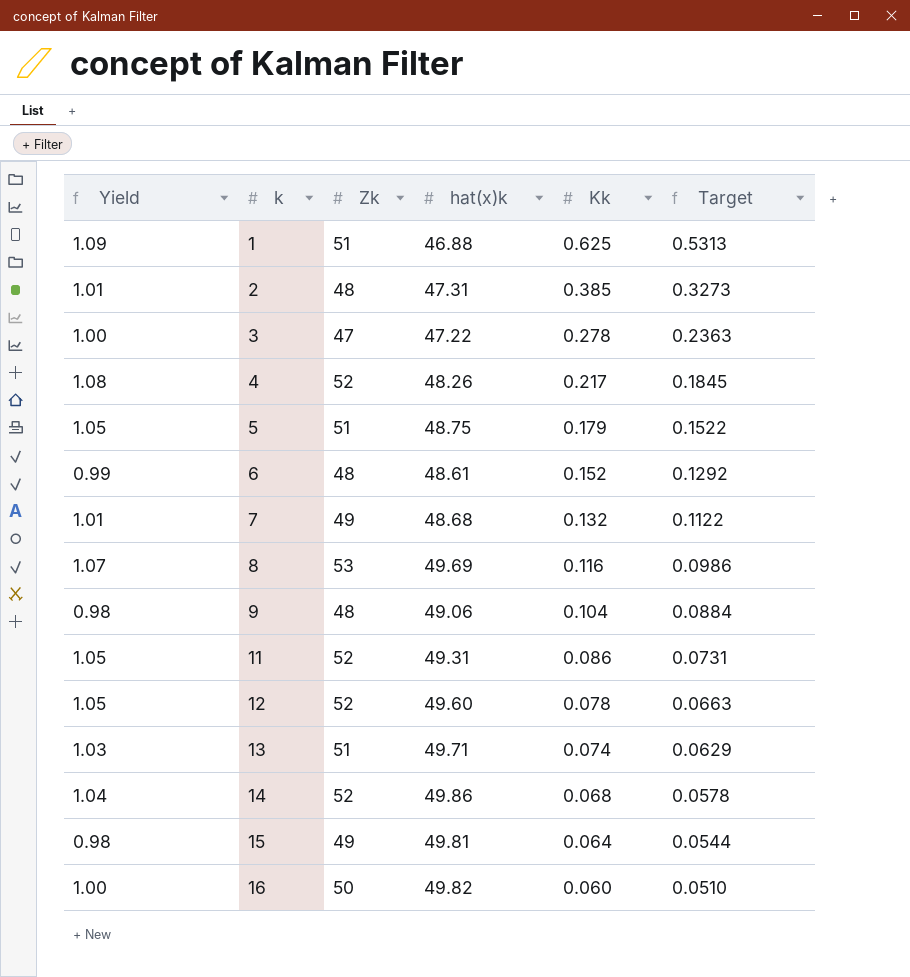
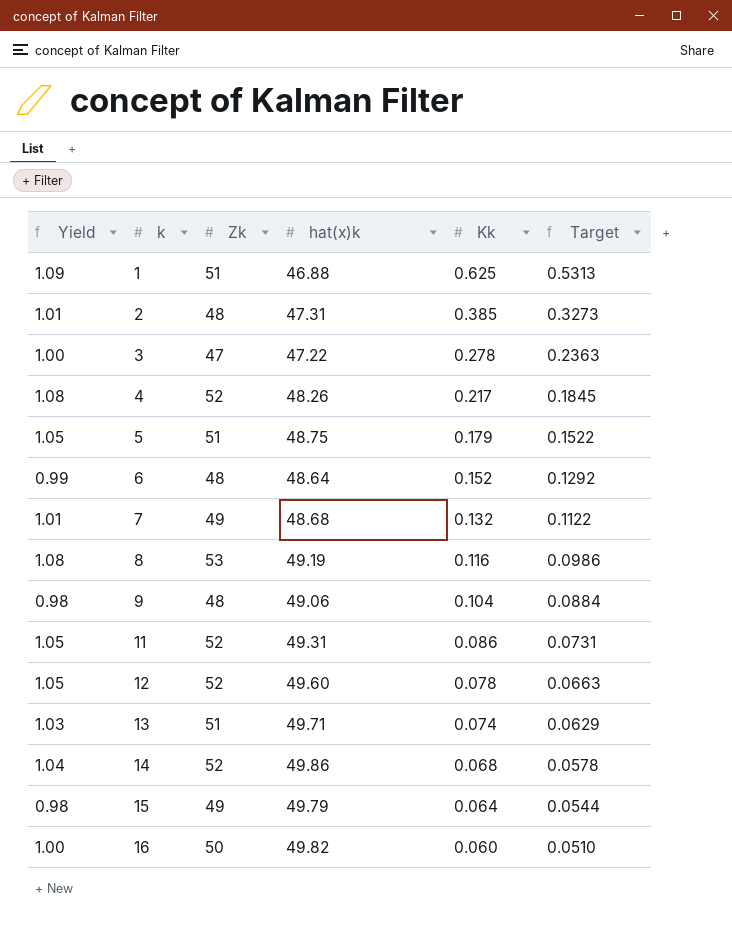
6 | hat(x)k: 48.61 -> 48.64
8 | Yield: 1.07 -> 1.08
8 | hat(x)k: 49.69 -> 49.19
15 | hat(x)k: 49.81 -> 49.79

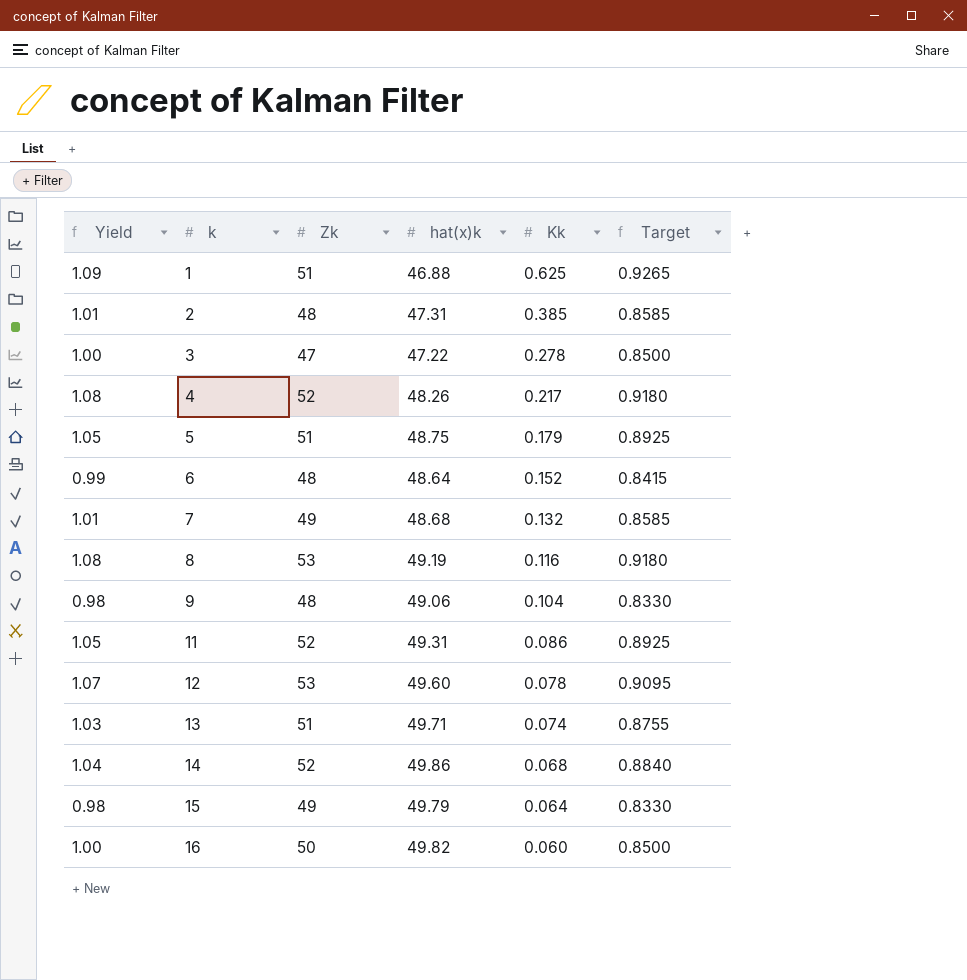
column Target | formula: [Kk] * 0.85 -> [Yield] * 0.85
12 | Yield: 1.05 -> 1.07
12 | Zk: 52 -> 53

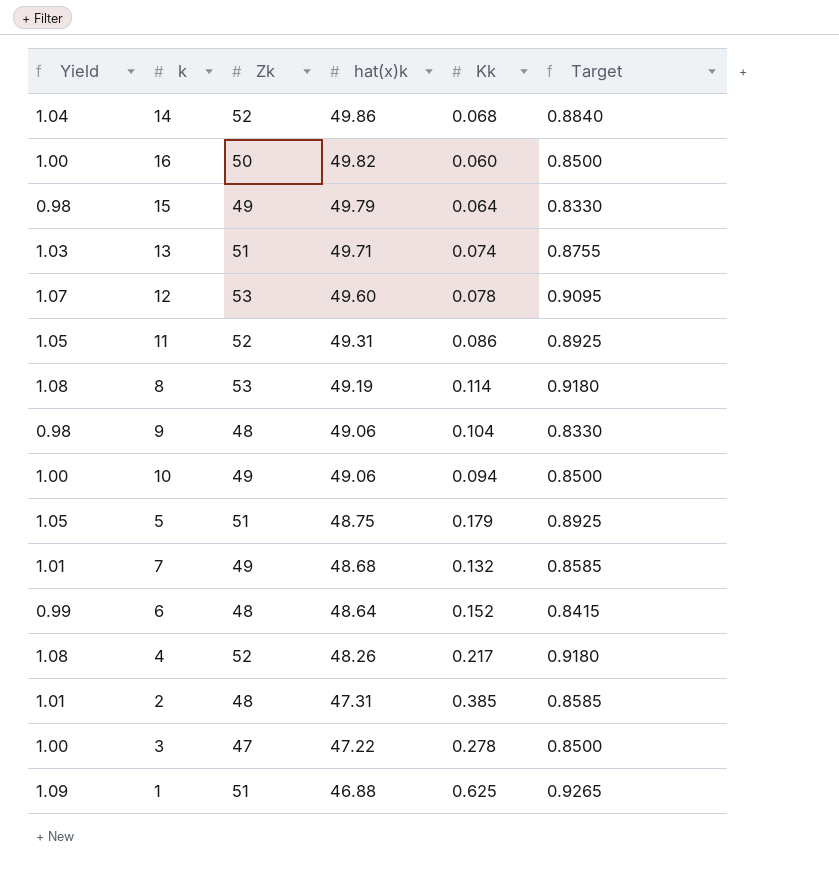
row order: k ascending -> hat(x)k descending
8 | Kk: 0.116 -> 0.114
row 10: none -> 1.00 | 49 | 49.06 | 0.094 | 0.8500

